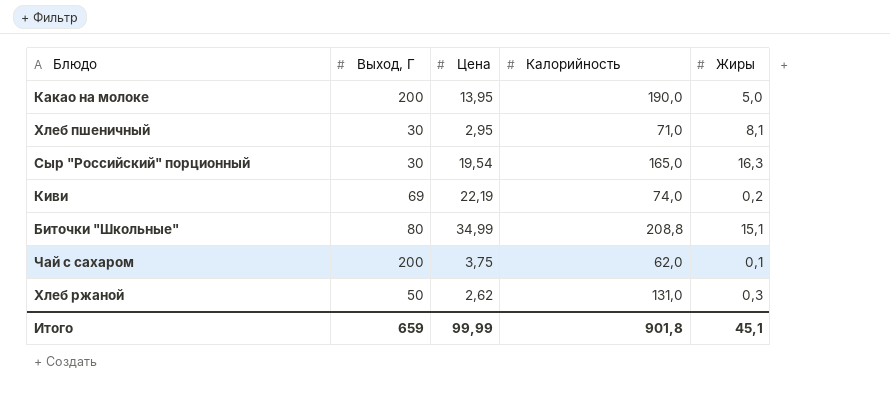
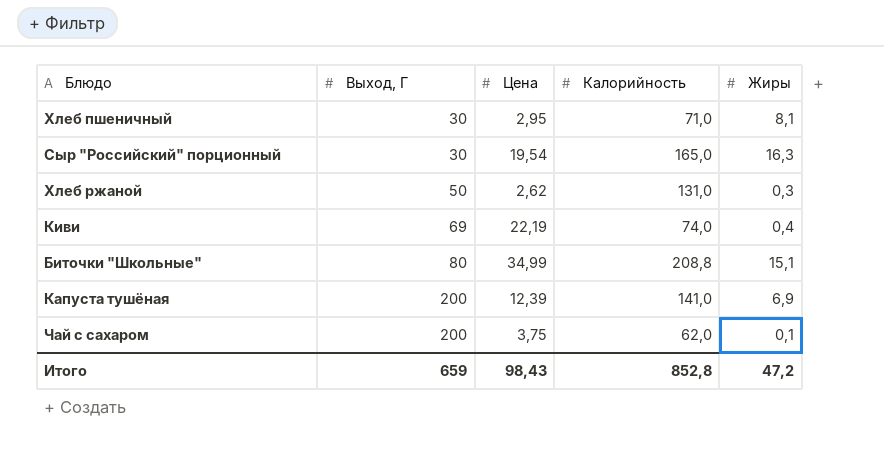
row order: none -> Выход, Г ascending
row Какао на молоке: 200 | 13,95 | 190,0 | 5,0 -> none
Киви | Жиры: 0,2 -> 0,4
row Капуста тушёная: none -> 200 | 12,39 | 141,0 | 6,9
Итого | Цена: 99,99 -> 98,43
Итого | Калорийность: 901,8 -> 852,8
Итого | Жиры: 45,1 -> 47,2

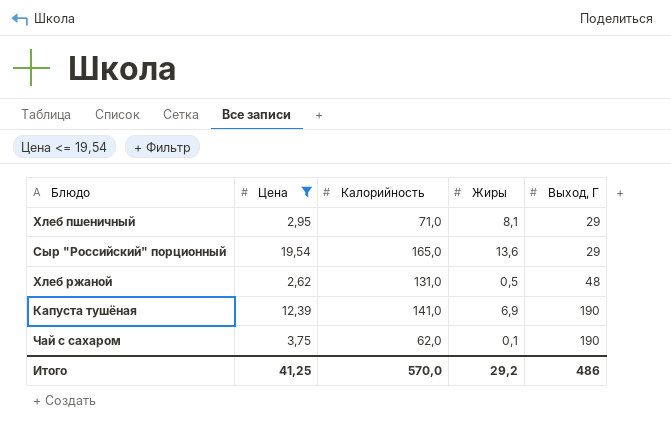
filter: none -> Цена <= 19,54
column Выход, Г | position: 2 -> 5
Хлеб пшеничный | Выход, Г: 30 -> 29
Сыр "Российский" порционный | Жиры: 16,3 -> 13,6
Сыр "Российский" порционный | Выход, Г: 30 -> 29
Хлеб ржаной | Жиры: 0,3 -> 0,5
Хлеб ржаной | Выход, Г: 50 -> 48
Капуста тушёная | Выход, Г: 200 -> 190
Чай с сахаром | Выход, Г: 200 -> 190
Итого | Цена: 98,43 -> 41,25
Итого | Калорийность: 852,8 -> 570,0
Итого | Жиры: 47,2 -> 29,2
Итого | Выход, Г: 659 -> 486

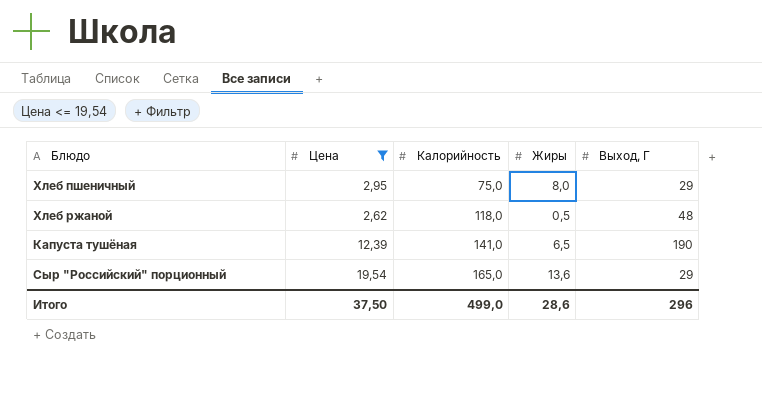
row order: Выход, Г ascending -> Калорийность ascending
row Чай с сахаром: 3,75 | 62,0 | 0,1 | 190 -> none
Хлеб пшеничный | Калорийность: 71,0 -> 75,0
Хлеб пшеничный | Жиры: 8,1 -> 8,0
Хлеб ржаной | Калорийность: 131,0 -> 118,0
Капуста тушёная | Жиры: 6,9 -> 6,5
Итого | Цена: 41,25 -> 37,50
Итого | Калорийность: 570,0 -> 499,0
Итого | Жиры: 29,2 -> 28,6
Итого | Выход, Г: 486 -> 296

